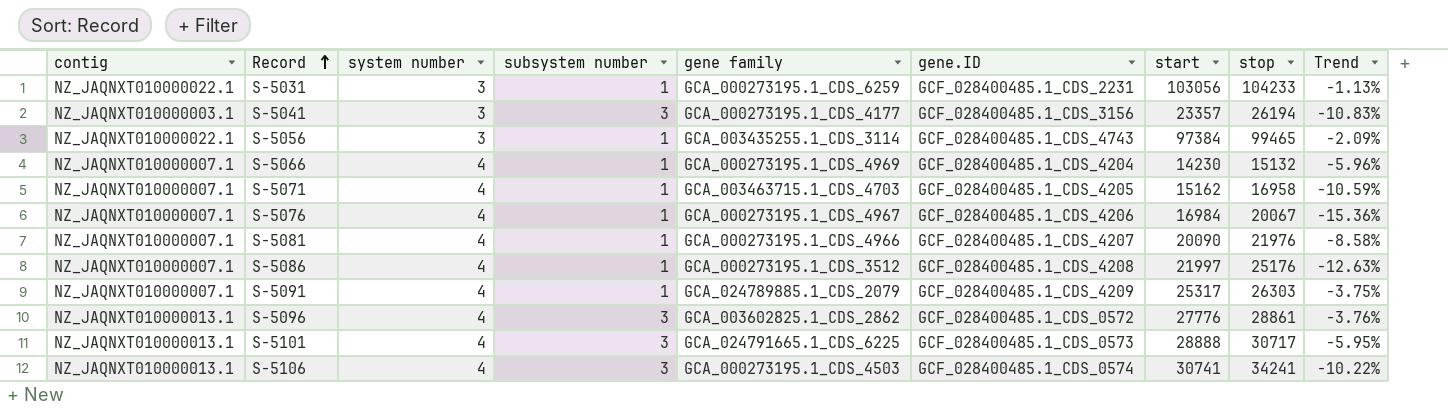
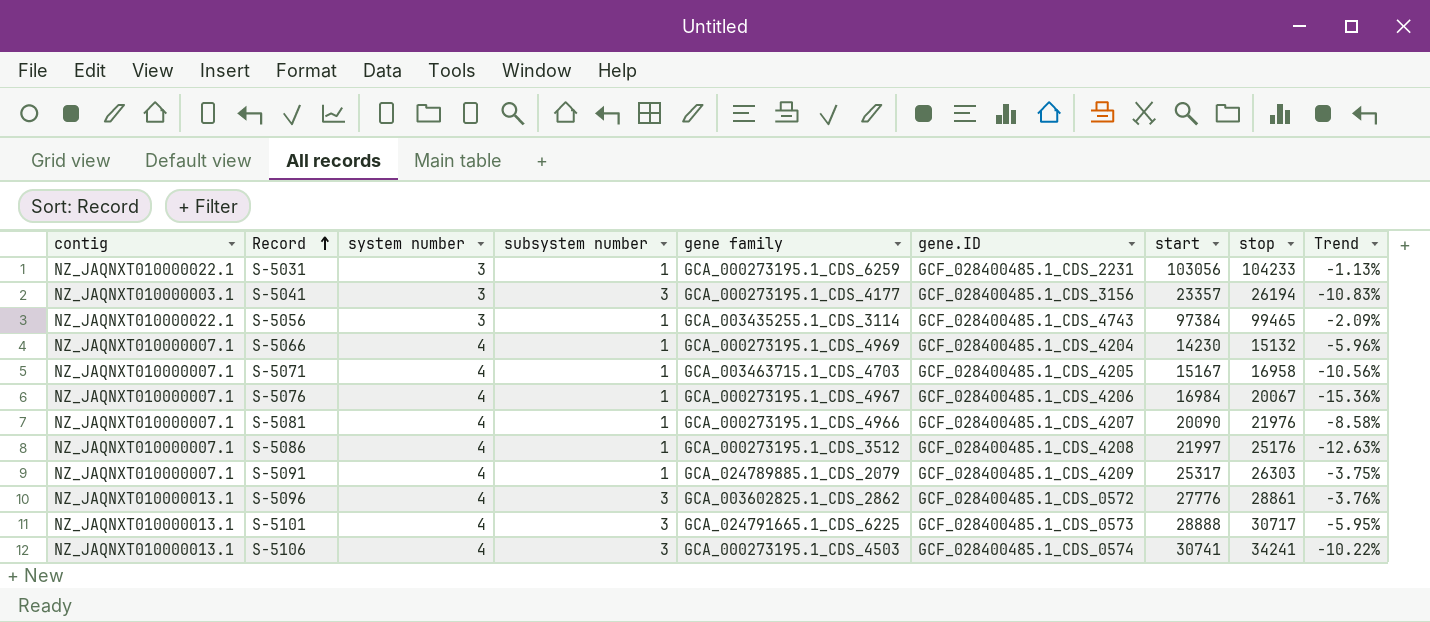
S-5071 | start: 15162 -> 15167
S-5071 | Trend: -10.59% -> -10.56%

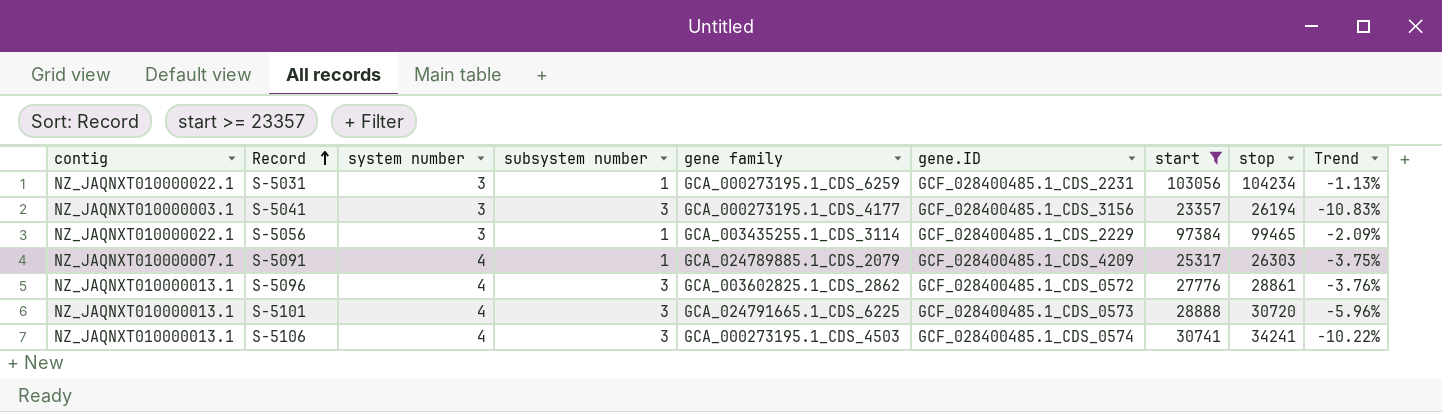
filter: none -> start >= 23357
S-5031 | stop: 104233 -> 104234
S-5056 | gene.ID: GCF_028400485.1_CDS_4743 -> GCF_028400485.1_CDS_2229
S-5101 | stop: 30717 -> 30720
S-5101 | Trend: -5.95% -> -5.96%

